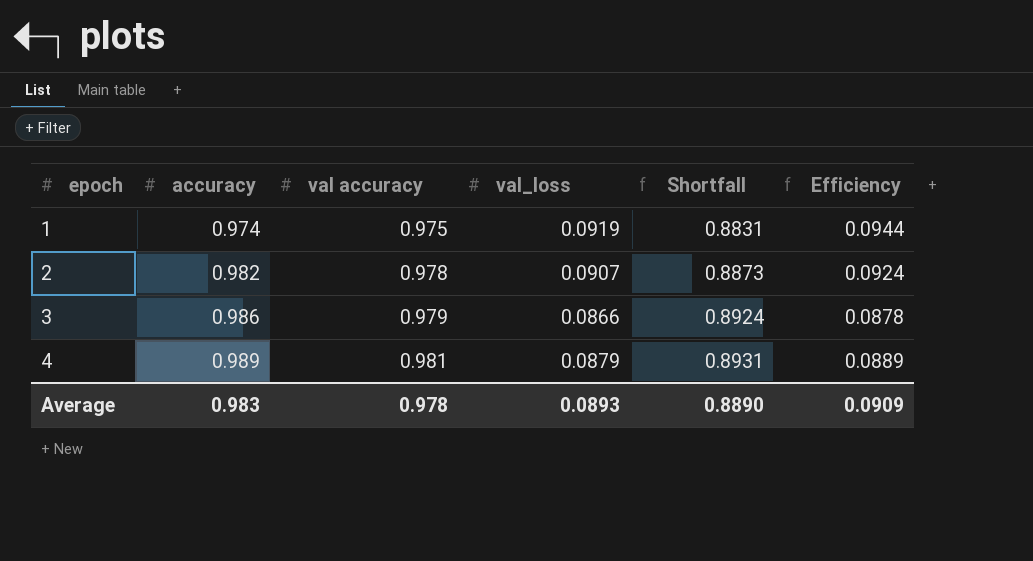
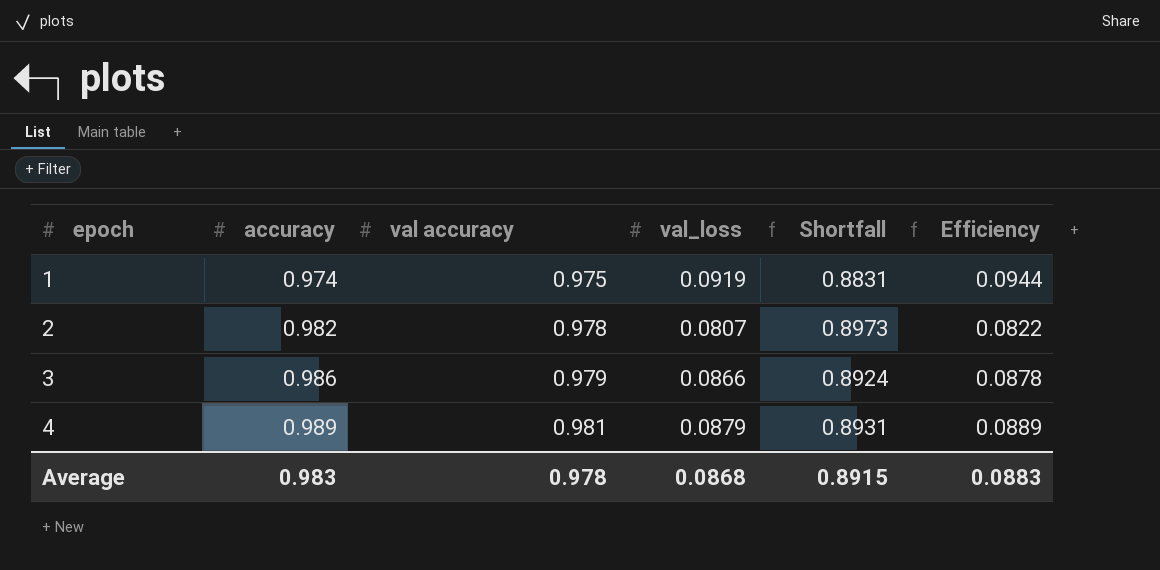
2 | val_loss: 0.0907 -> 0.0807
2 | Shortfall: 0.8873 -> 0.8973
2 | Efficiency: 0.0924 -> 0.0822
Average | val_loss: 0.0893 -> 0.0868
Average | Shortfall: 0.8890 -> 0.8915
Average | Efficiency: 0.0909 -> 0.0883

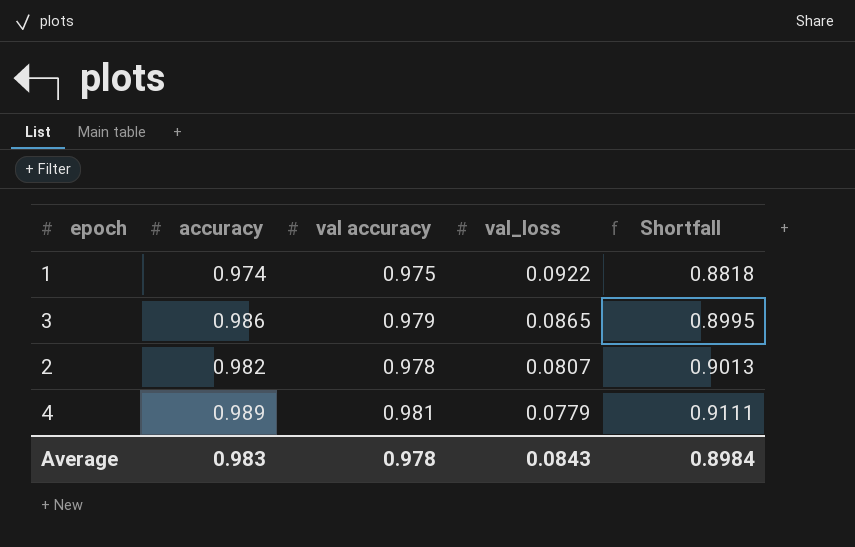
row order: epoch ascending -> val_loss descending
column Efficiency | formula: [val_loss] / [accuracy] -> none
column Shortfall | formula: [val accuracy] - [val_loss] -> [accuracy] - [val_loss]
1 | val_loss: 0.0919 -> 0.0922
3 | val_loss: 0.0866 -> 0.0865
4 | val_loss: 0.0879 -> 0.0779
Average | val_loss: 0.0868 -> 0.0843
Average | Shortfall: 0.8915 -> 0.8984

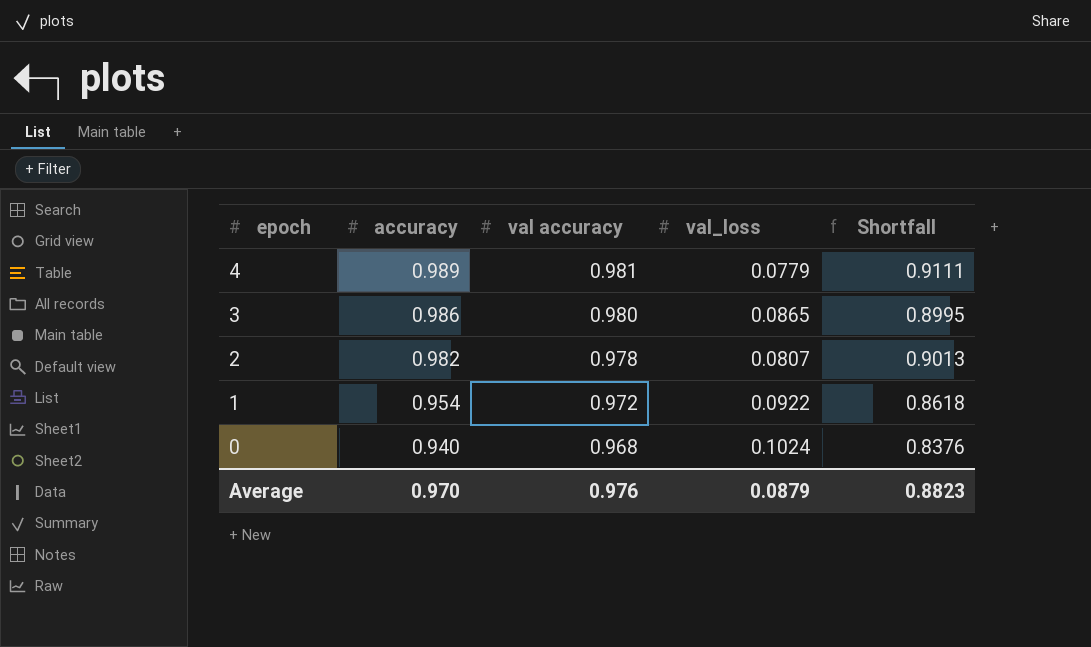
row order: val_loss descending -> epoch descending
3 | val accuracy: 0.979 -> 0.980
1 | accuracy: 0.974 -> 0.954
1 | val accuracy: 0.975 -> 0.972
1 | Shortfall: 0.8818 -> 0.8618
row 0: none -> 0.940 | 0.968 | 0.1024 | 0.8376
Average | accuracy: 0.983 -> 0.970
Average | val accuracy: 0.978 -> 0.976
Average | val_loss: 0.0843 -> 0.0879
Average | Shortfall: 0.8984 -> 0.8823

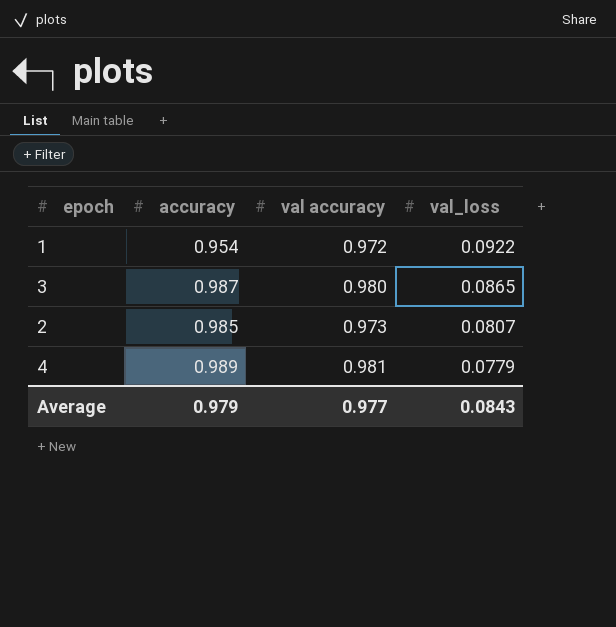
row order: epoch descending -> val_loss descending
column Shortfall | formula: [accuracy] - [val_loss] -> none
row 0: 0.940 | 0.968 | 0.1024 | 0.8376 -> none
3 | accuracy: 0.986 -> 0.987
2 | accuracy: 0.982 -> 0.985
2 | val accuracy: 0.978 -> 0.973
Average | accuracy: 0.970 -> 0.979
Average | val accuracy: 0.976 -> 0.977
Average | val_loss: 0.0879 -> 0.0843

